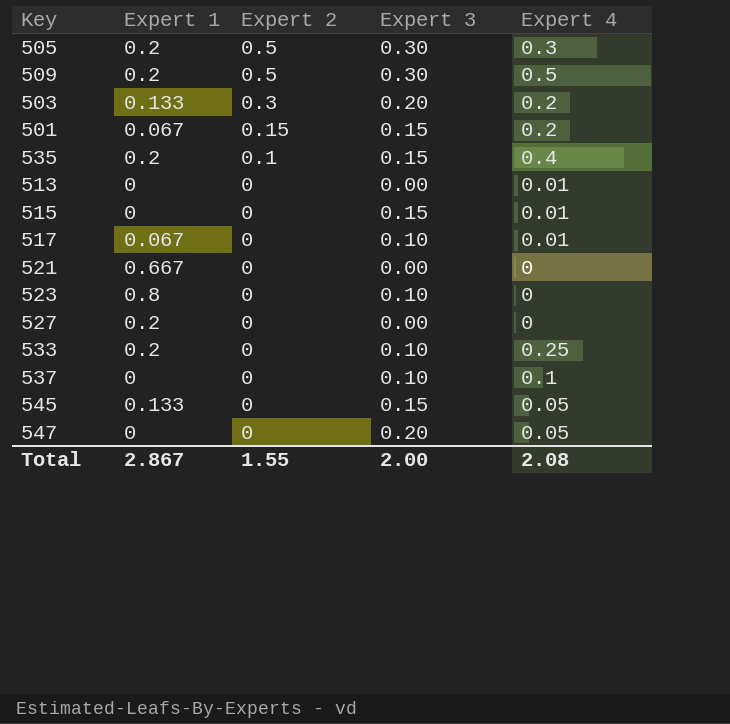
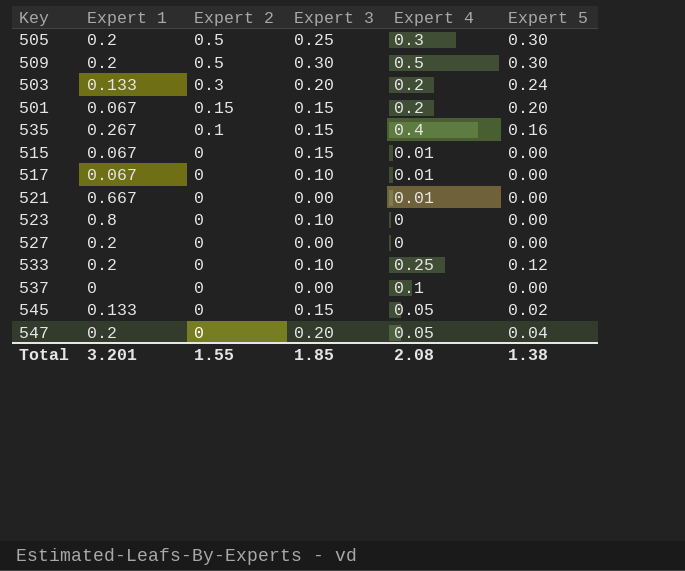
column Expert 5 | position: none -> 6
row 513: 0 | 0 | 0.00 | 0.01 -> none
505 | Expert 3: 0.30 -> 0.25
535 | Expert 1: 0.2 -> 0.267
515 | Expert 1: 0 -> 0.067
521 | Expert 4: 0 -> 0.01
537 | Expert 3: 0.10 -> 0.00
547 | Expert 1: 0 -> 0.2
Total | Expert 1: 2.867 -> 3.201
Total | Expert 3: 2.00 -> 1.85

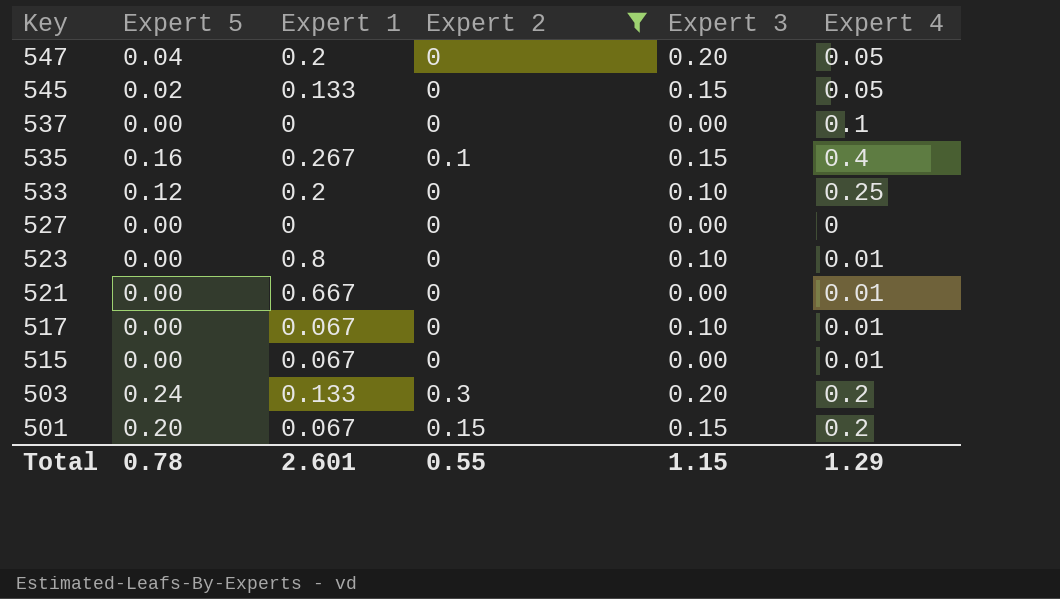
filter: none -> Expert 2 != 0.5
row order: Expert 2 descending -> Key descending
column Expert 5 | position: 6 -> 2
527 | Expert 1: 0.2 -> 0
523 | Expert 4: 0 -> 0.01
515 | Expert 3: 0.15 -> 0.00
Total | Expert 5: 1.38 -> 0.78
Total | Expert 1: 3.201 -> 2.601
Total | Expert 2: 1.55 -> 0.55
Total | Expert 3: 1.85 -> 1.15
Total | Expert 4: 2.08 -> 1.29

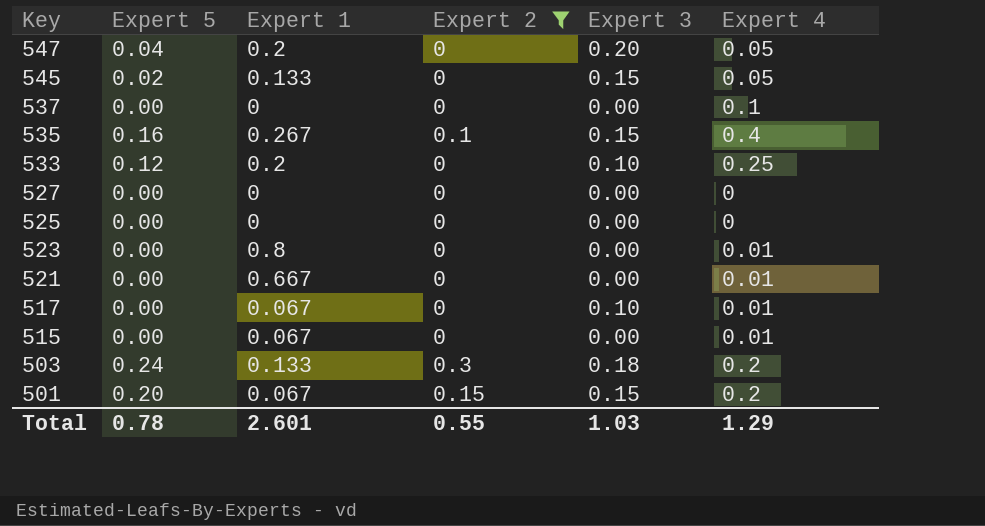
row 525: none -> 0.00 | 0 | 0 | 0.00 | 0
523 | Expert 3: 0.10 -> 0.00
503 | Expert 3: 0.20 -> 0.18
Total | Expert 3: 1.15 -> 1.03

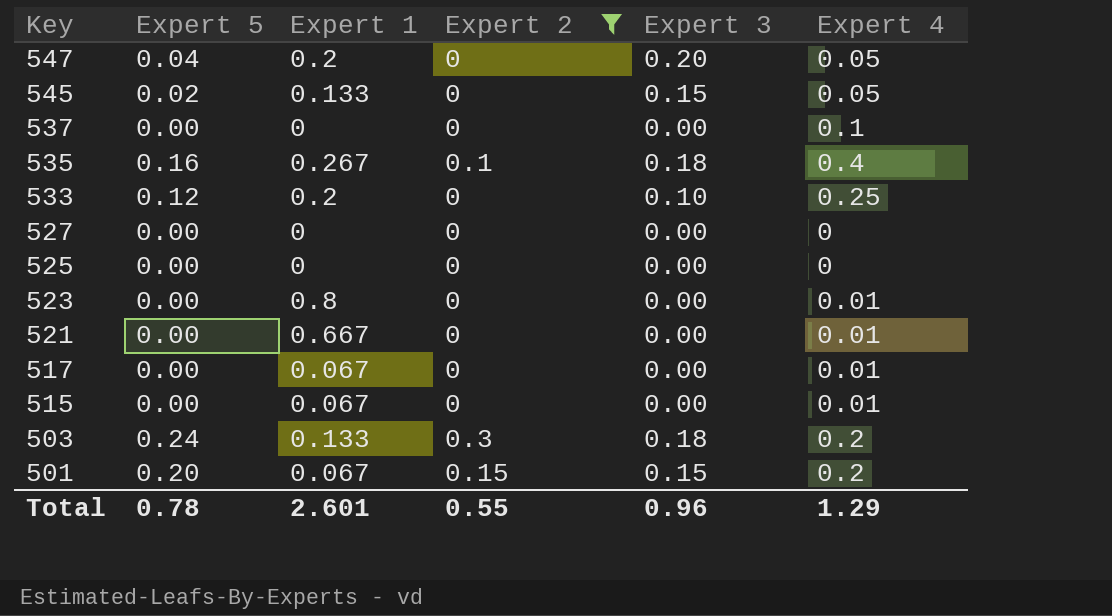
535 | Expert 3: 0.15 -> 0.18
517 | Expert 3: 0.10 -> 0.00
Total | Expert 3: 1.03 -> 0.96

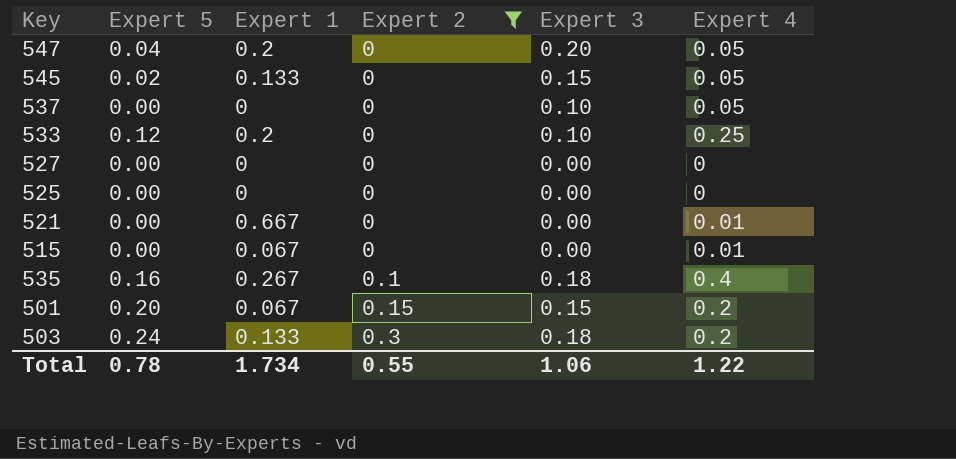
row order: Key descending -> Expert 2 ascending
row 523: 0.00 | 0.8 | 0 | 0.00 | 0.01 -> none
row 517: 0.00 | 0.067 | 0 | 0.00 | 0.01 -> none
537 | Expert 3: 0.00 -> 0.10
537 | Expert 4: 0.1 -> 0.05
Total | Expert 1: 2.601 -> 1.734
Total | Expert 3: 0.96 -> 1.06
Total | Expert 4: 1.29 -> 1.22

